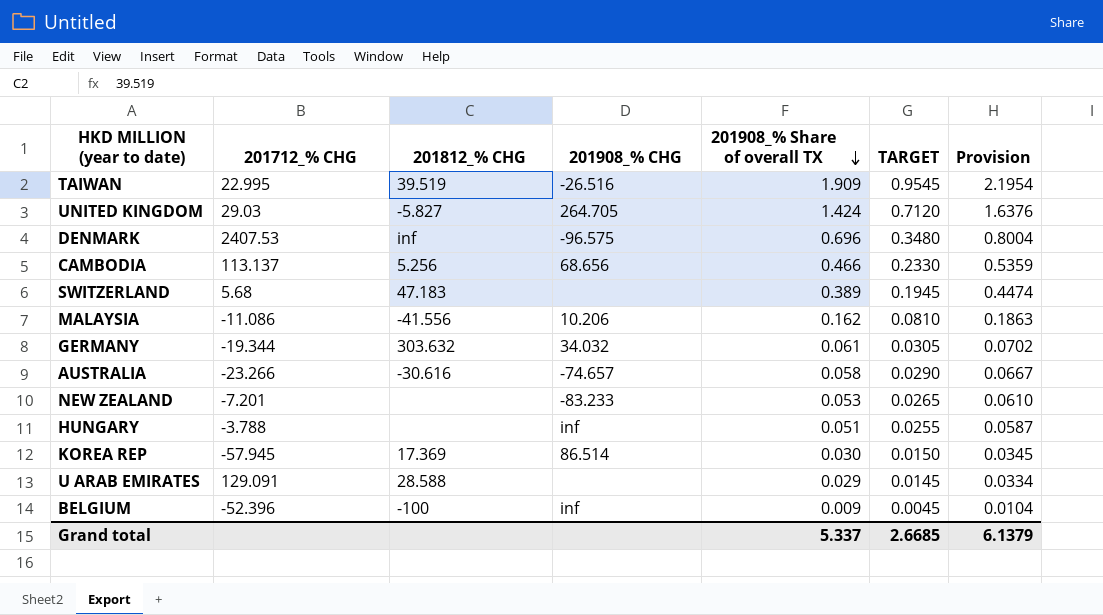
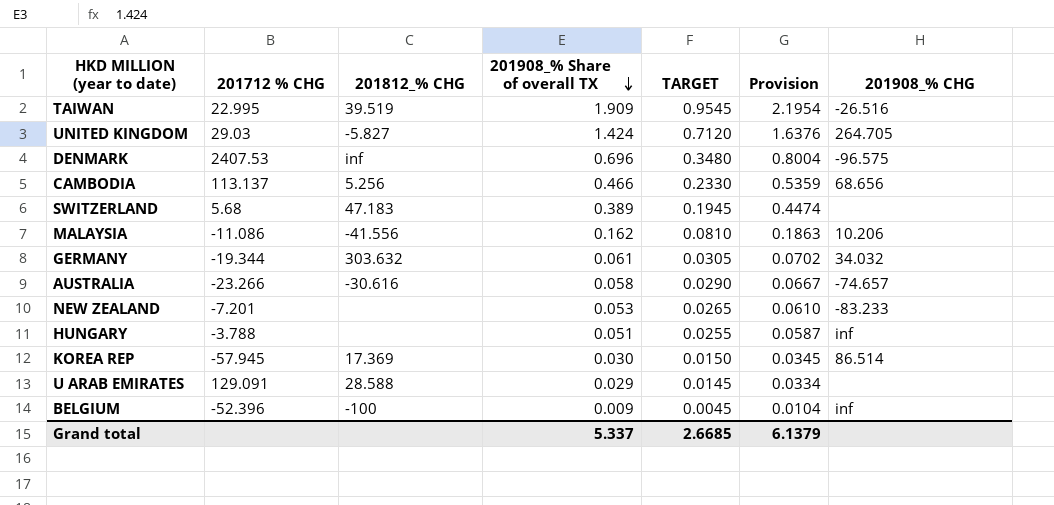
column name: 201712_% CHG -> 201712 % CHG
column 201908_% CHG | position: 4 -> 7

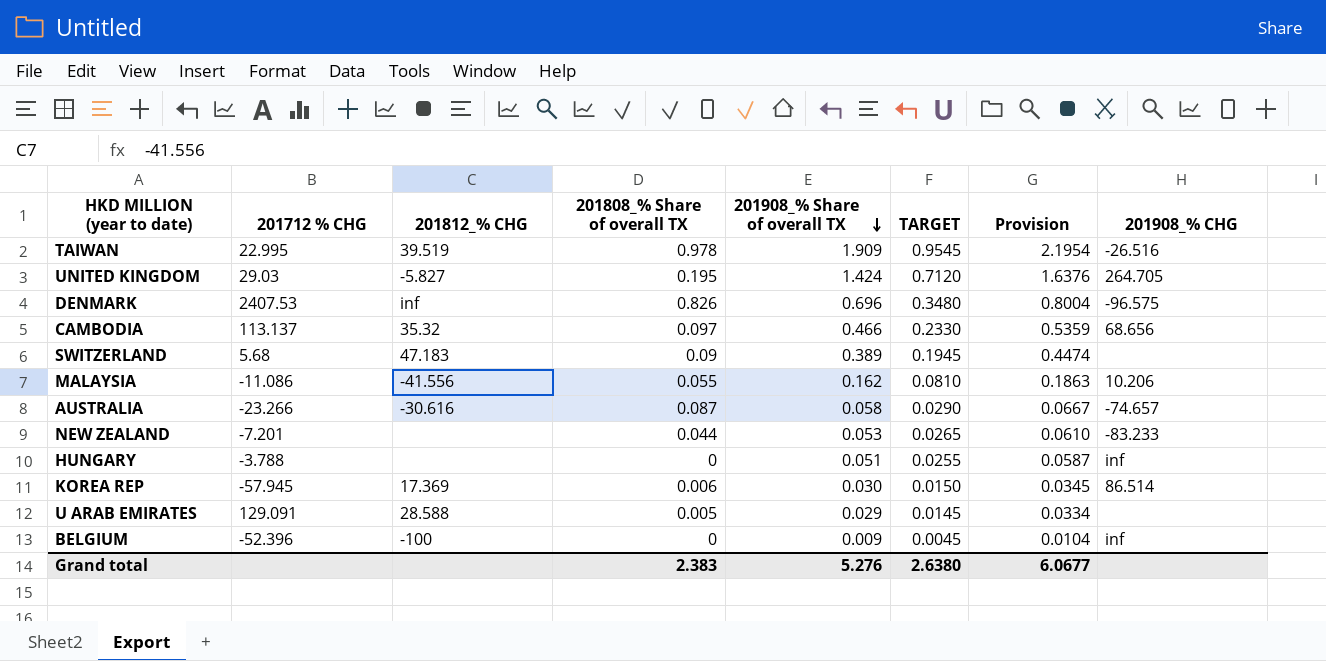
column 201808_% Share of overall TX | position: none -> 4
row GERMANY: -19.344 | 303.632 | 0.061 | 0.0305 | 0.0702 | 34.032 -> none
CAMBODIA | 201812_% CHG: 5.256 -> 35.32
Grand total | 201908_% Share of overall TX: 5.337 -> 5.276
Grand total | TARGET: 2.6685 -> 2.6380
Grand total | Provision: 6.1379 -> 6.0677

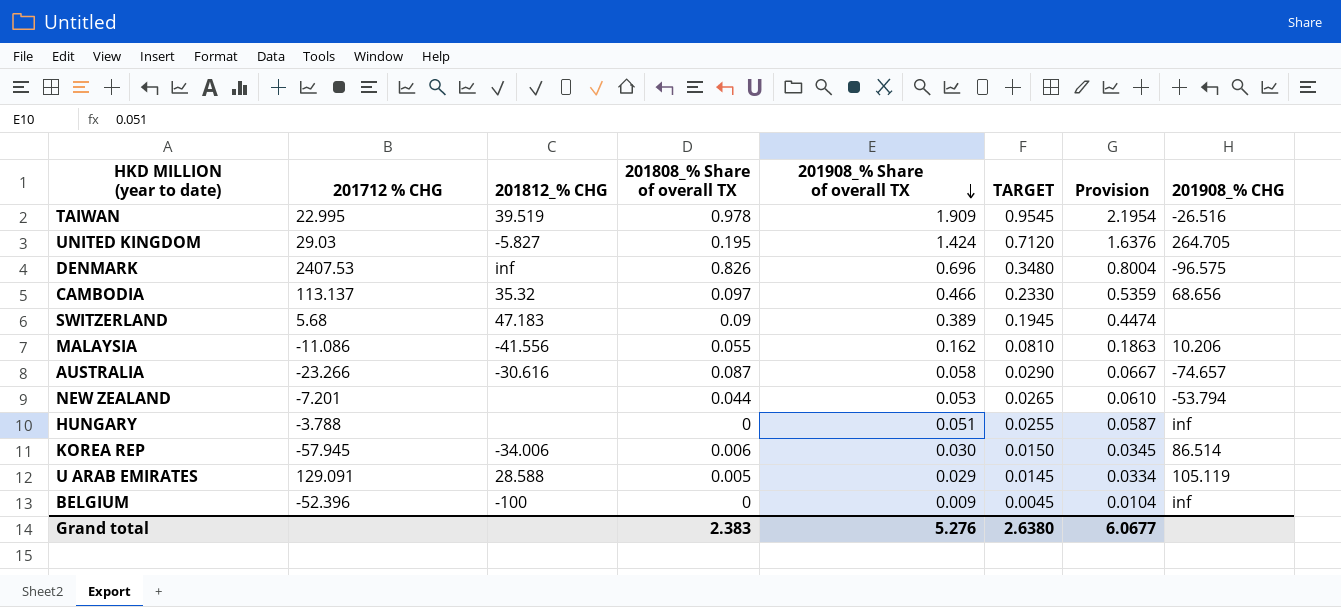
NEW ZEALAND | 201908_% CHG: -83.233 -> -53.794
KOREA REP | 201812_% CHG: 17.369 -> -34.006
U ARAB EMIRATES | 201908_% CHG: none -> 105.119

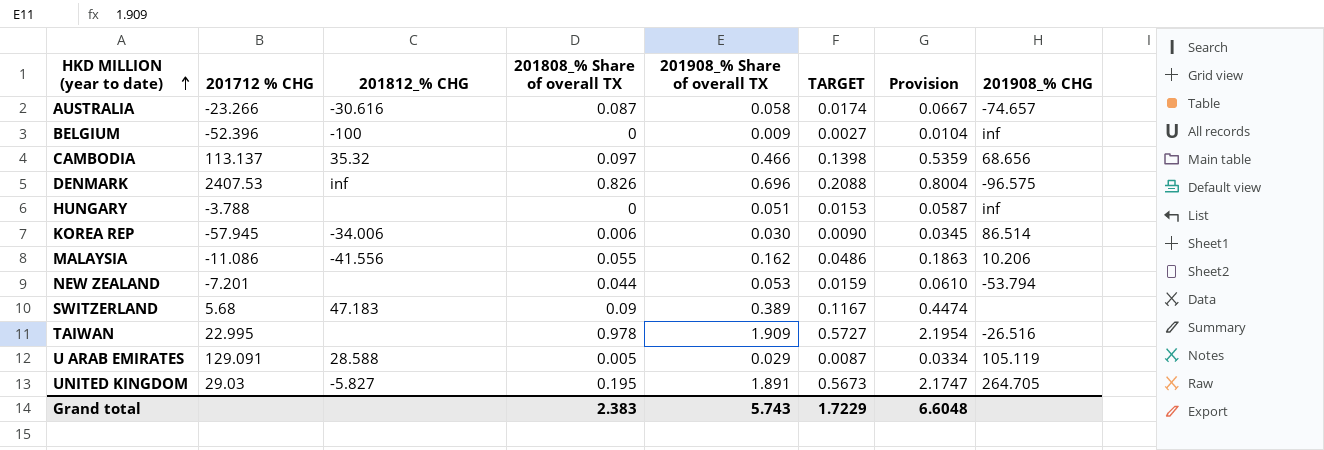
row order: 201908_% Share of overall TX descending -> HKD MILLION (year to date) ascending
column TARGET | formula: [201908_% Share of overall TX] * 0.5 -> [201908_% Share of overall TX] * 0.3
TAIWAN | 201812_% CHG: 39.519 -> none
UNITED KINGDOM | 201908_% Share of overall TX: 1.424 -> 1.891
UNITED KINGDOM | Provision: 1.6376 -> 2.1747
Grand total | 201908_% Share of overall TX: 5.276 -> 5.743
Grand total | TARGET: 2.6380 -> 1.7229
Grand total | Provision: 6.0677 -> 6.6048

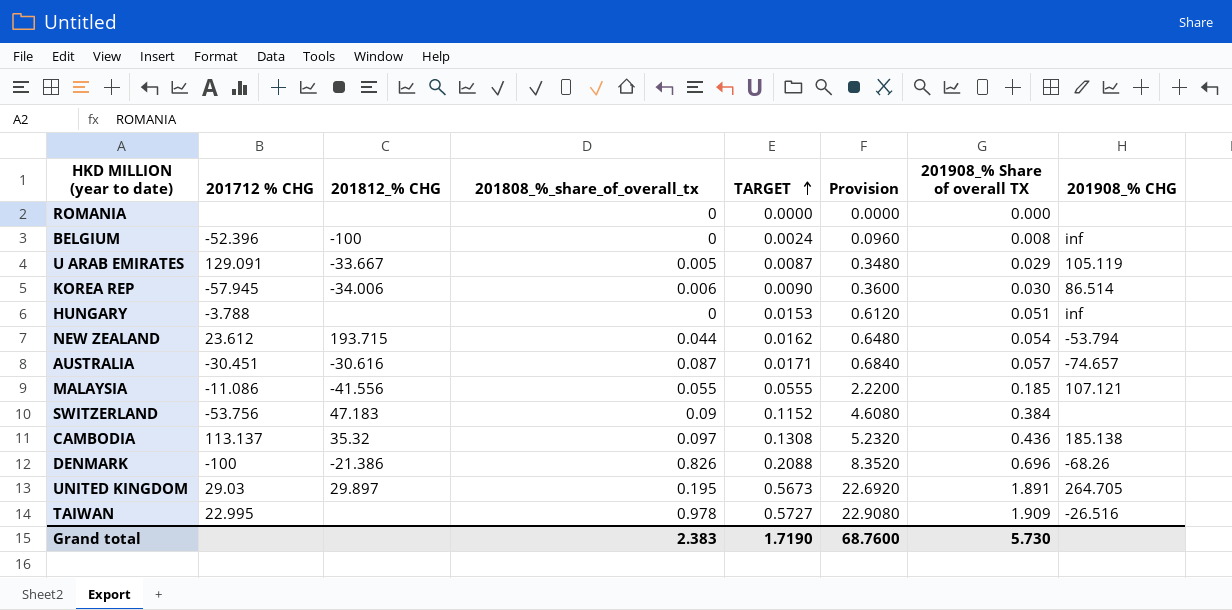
row order: HKD MILLION (year to date) ascending -> TARGET ascending
column name: 201808_% Share of overall TX -> 201808_%_share_of_overall_tx
column Provision | formula: [201908_% Share of overall TX] * 1.15 -> [201908_% Share of overall TX] * 12
column 201908_% Share of overall TX | position: 5 -> 7
row ROMANIA: none -> none | none | 0 | 0.0000 | 0.0000 | 0.000 | none
BELGIUM | TARGET: 0.0027 -> 0.0024
BELGIUM | 201908_% Share of overall TX: 0.009 -> 0.008
U ARAB EMIRATES | 201812_% CHG: 28.588 -> -33.667
NEW ZEALAND | 201712 % CHG: -7.201 -> 23.612
NEW ZEALAND | 201812_% CHG: none -> 193.715
NEW ZEALAND | TARGET: 0.0159 -> 0.0162
NEW ZEALAND | 201908_% Share of overall TX: 0.053 -> 0.054
AUSTRALIA | 201712 % CHG: -23.266 -> -30.451
AUSTRALIA | TARGET: 0.0174 -> 0.0171
AUSTRALIA | 201908_% Share of overall TX: 0.058 -> 0.057
MALAYSIA | TARGET: 0.0486 -> 0.0555
MALAYSIA | 201908_% Share of overall TX: 0.162 -> 0.185
MALAYSIA | 201908_% CHG: 10.206 -> 107.121
SWITZERLAND | 201712 % CHG: 5.68 -> -53.756
SWITZERLAND | TARGET: 0.1167 -> 0.1152
SWITZERLAND | 201908_% Share of overall TX: 0.389 -> 0.384
CAMBODIA | TARGET: 0.1398 -> 0.1308
CAMBODIA | 201908_% Share of overall TX: 0.466 -> 0.436
CAMBODIA | 201908_% CHG: 68.656 -> 185.138
DENMARK | 201712 % CHG: 2407.53 -> -100
DENMARK | 201812_% CHG: inf -> -21.386
DENMARK | 201908_% CHG: -96.575 -> -68.26
UNITED KINGDOM | 201812_% CHG: -5.827 -> 29.897
Grand total | TARGET: 1.7229 -> 1.7190
Grand total | Provision: 6.6048 -> 68.7600
Grand total | 201908_% Share of overall TX: 5.743 -> 5.730

